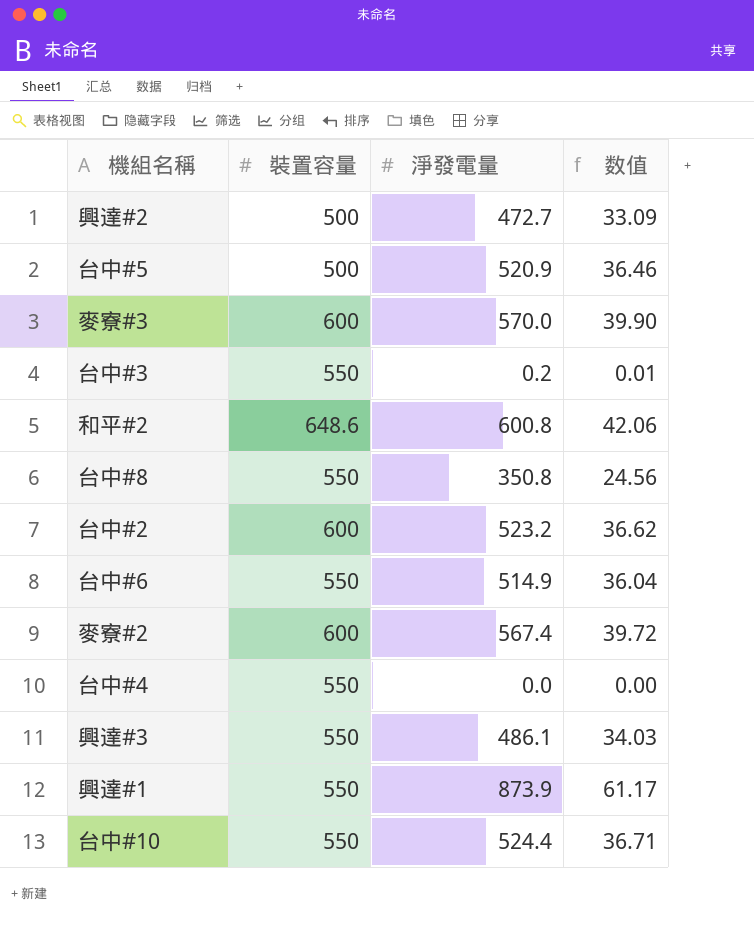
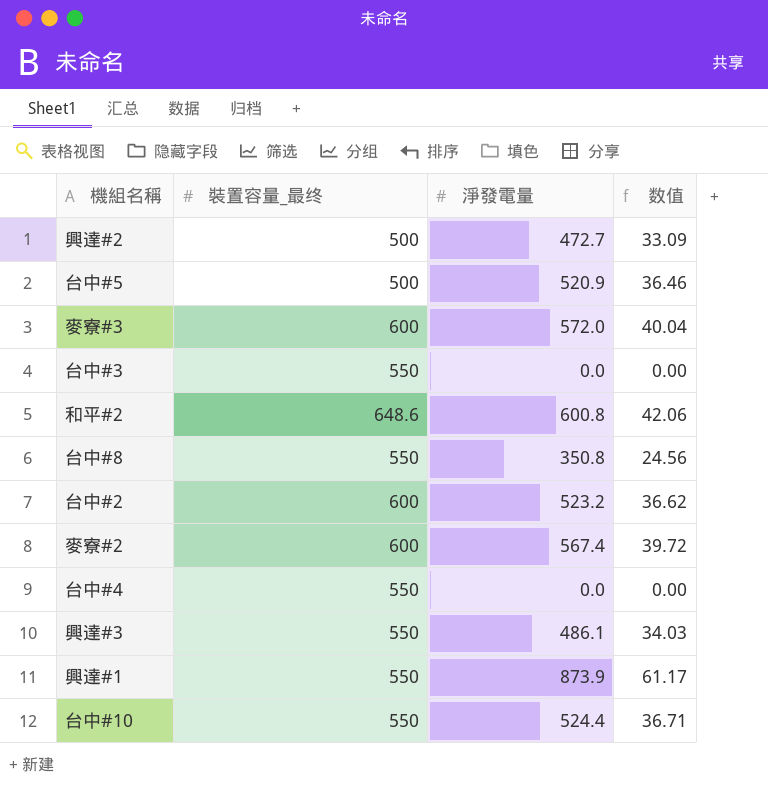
column name: 裝置容量 -> 裝置容量_最终
row 台中#6: 550 | 514.9 | 36.04 -> none
麥寮#3 | 淨發電量: 570.0 -> 572.0
麥寮#3 | 数值: 39.90 -> 40.04
台中#3 | 淨發電量: 0.2 -> 0.0
台中#3 | 数值: 0.01 -> 0.00

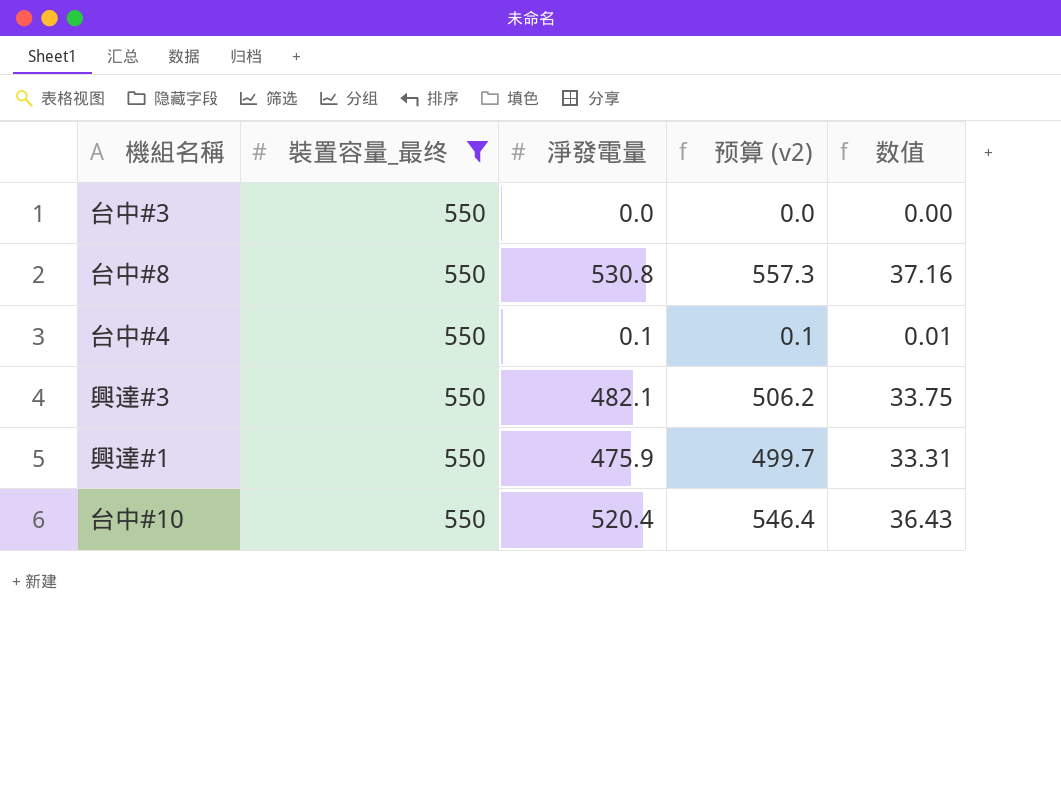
filter: none -> 裝置容量_最终 = 550
column 预算 (v2) | formula: none -> [淨發電量] * 1.05
台中#8 | 淨發電量: 350.8 -> 530.8
台中#8 | 数值: 24.56 -> 37.16
台中#4 | 淨發電量: 0.0 -> 0.1
台中#4 | 数值: 0.00 -> 0.01
興達#3 | 淨發電量: 486.1 -> 482.1
興達#3 | 数值: 34.03 -> 33.75
興達#1 | 淨發電量: 873.9 -> 475.9
興達#1 | 数值: 61.17 -> 33.31
台中#10 | 淨發電量: 524.4 -> 520.4
台中#10 | 数值: 36.71 -> 36.43

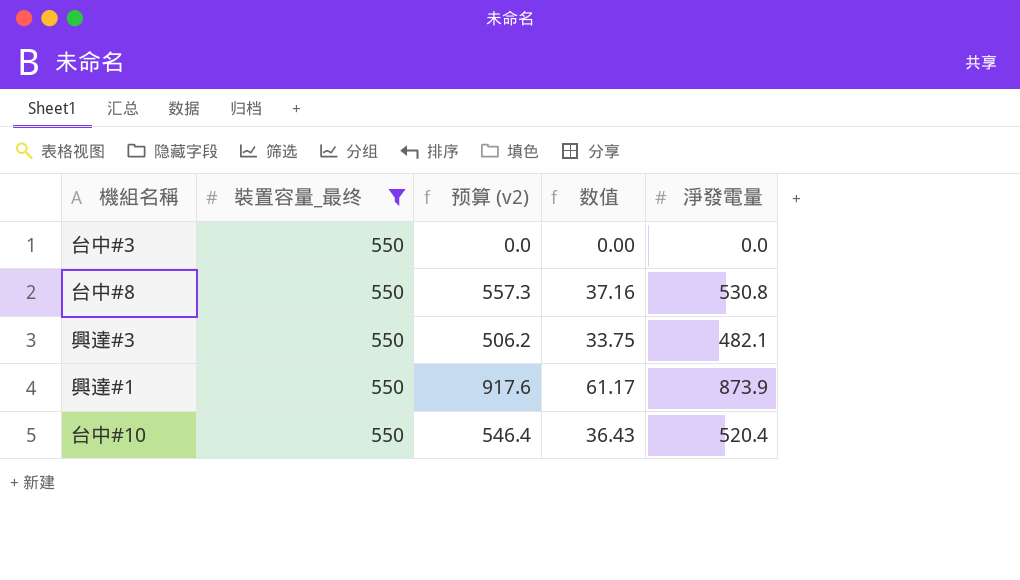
column 淨發電量 | position: 3 -> 5
row 台中#4: 550 | 0.1 | 0.1 | 0.01 -> none
興達#1 | 预算 (v2): 499.7 -> 917.6
興達#1 | 数值: 33.31 -> 61.17
興達#1 | 淨發電量: 475.9 -> 873.9

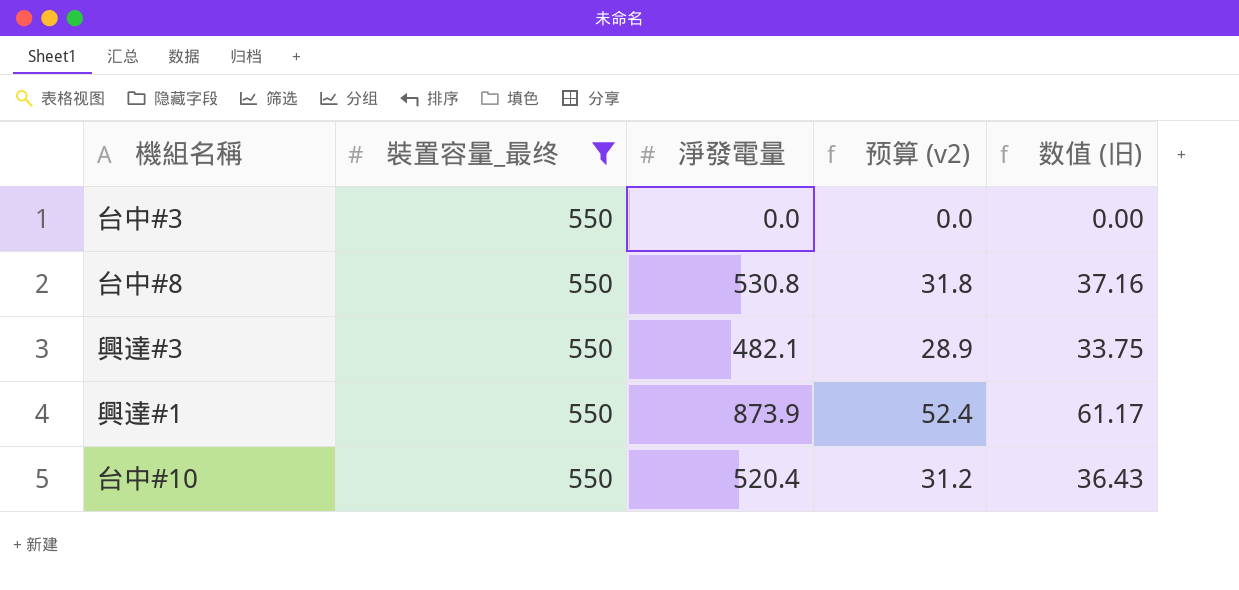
column 淨發電量 | position: 5 -> 3
column 预算 (v2) | formula: [淨發電量] * 1.05 -> [淨發電量] * 0.06
column name: 数值 -> 数值 (旧)

